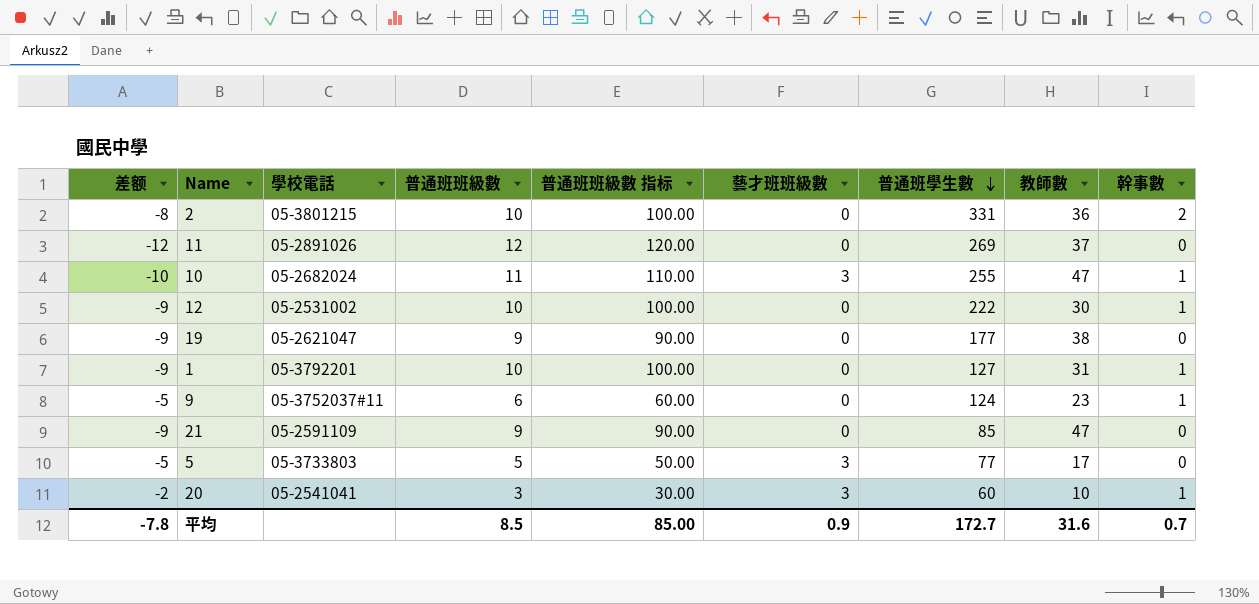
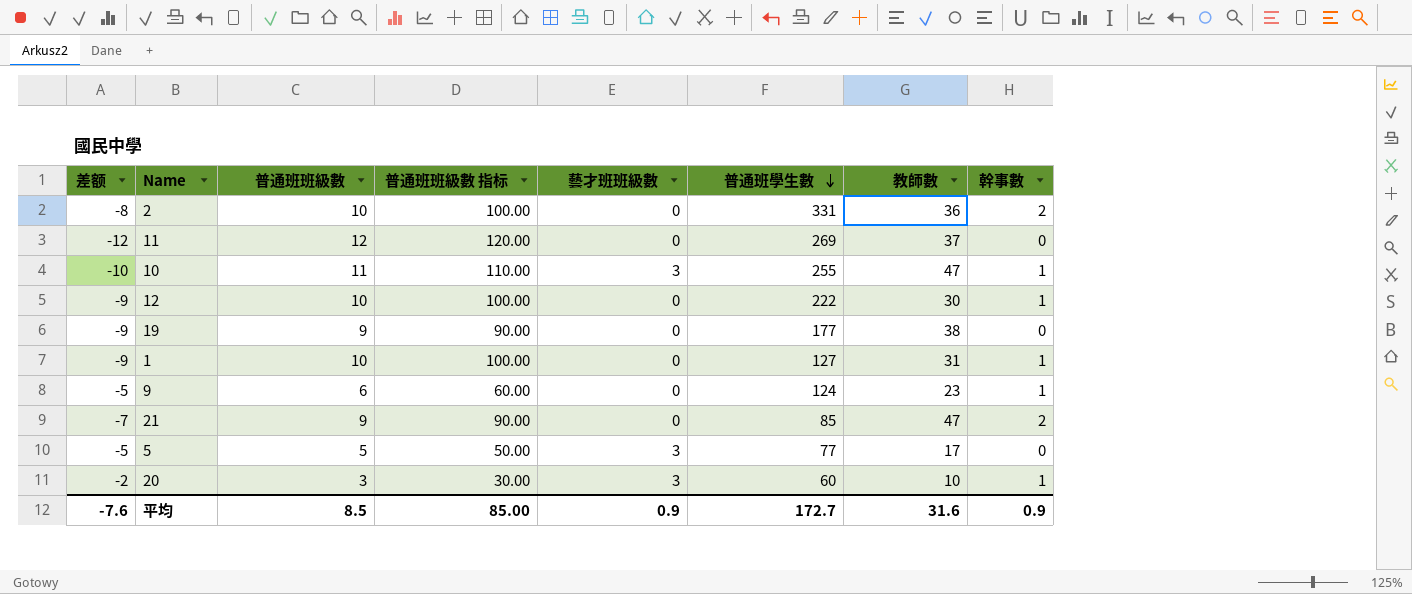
column 學校電話 | position: 3 -> none
21 | 差额: -9 -> -7
21 | 幹事數: 0 -> 2
平均 | 差额: -7.8 -> -7.6
平均 | 幹事數: 0.7 -> 0.9

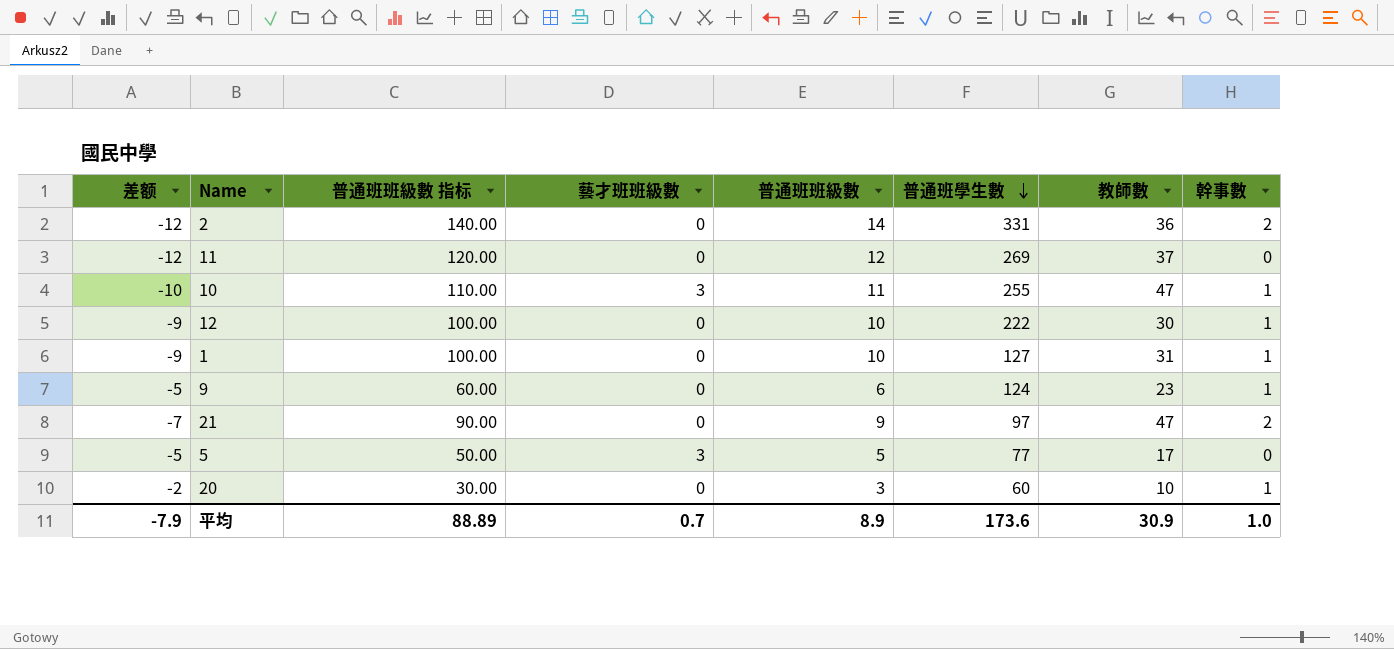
column 普通班班級數 | position: 3 -> 5
row 19: -9 | 9 | 90.00 | 0 | 177 | 38 | 0 -> none
2 | 差额: -8 -> -12
2 | 普通班班級數 指标: 100.00 -> 140.00
2 | 普通班班級數: 10 -> 14
21 | 普通班學生數: 85 -> 97
20 | 藝才班班級數: 3 -> 0
平均 | 差额: -7.6 -> -7.9
平均 | 普通班班級數 指标: 85.00 -> 88.89
平均 | 藝才班班級數: 0.9 -> 0.7
平均 | 普通班班級數: 8.5 -> 8.9
平均 | 普通班學生數: 172.7 -> 173.6
平均 | 教師數: 31.6 -> 30.9
平均 | 幹事數: 0.9 -> 1.0

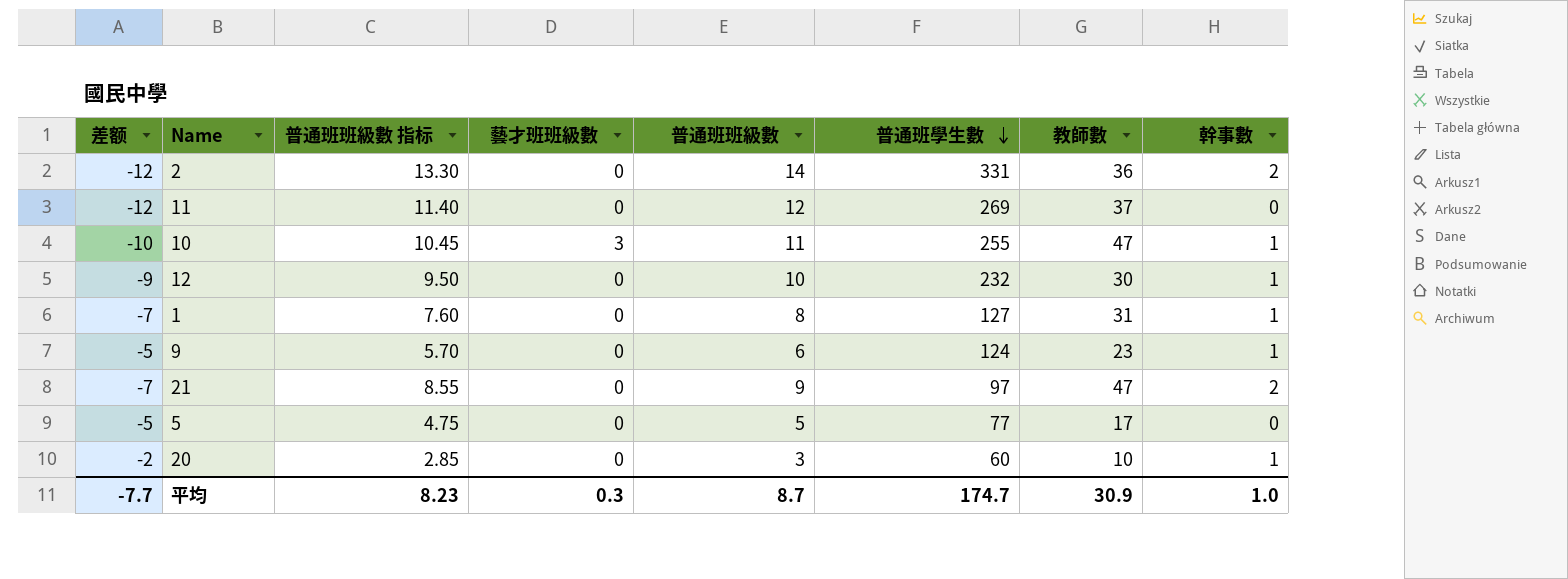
column 普通班班級數 指标 | formula: [普通班班級數] * 10 -> [普通班班級數] * 0.95
12 | 普通班學生數: 222 -> 232
1 | 差额: -9 -> -7
1 | 普通班班級數: 10 -> 8
5 | 藝才班班級數: 3 -> 0
平均 | 差额: -7.9 -> -7.7
平均 | 普通班班級數 指标: 88.89 -> 8.23
平均 | 藝才班班級數: 0.7 -> 0.3
平均 | 普通班班級數: 8.9 -> 8.7
平均 | 普通班學生數: 173.6 -> 174.7

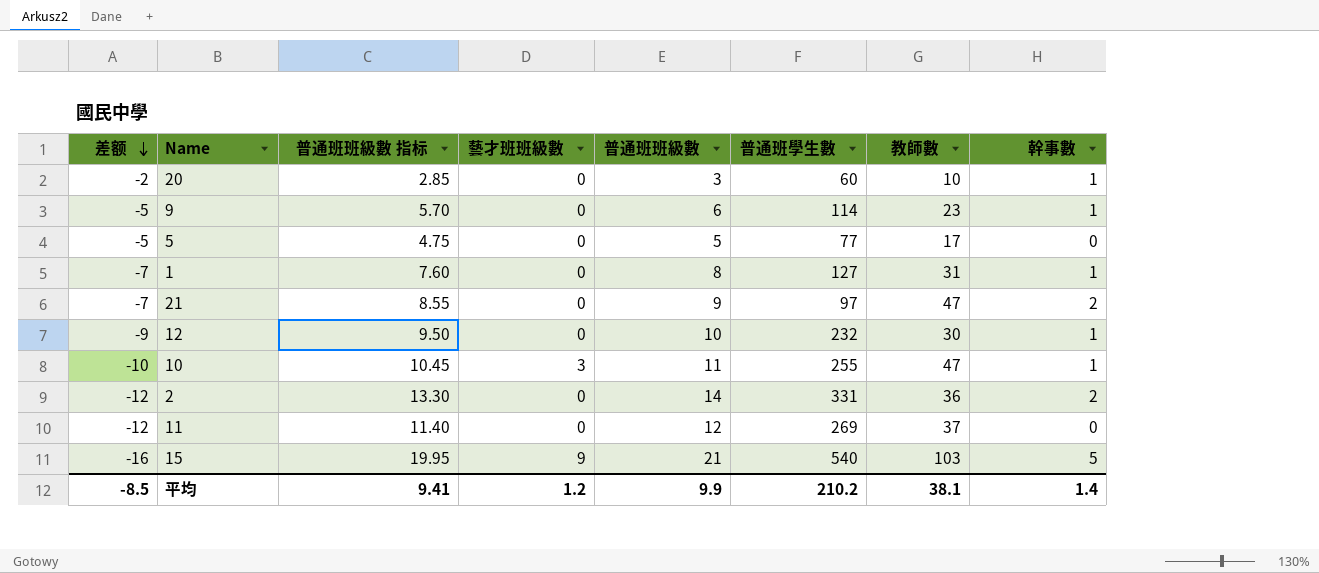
row order: 普通班學生數 descending -> 差额 descending
9 | 普通班學生數: 124 -> 114
row 15: none -> -16 | 19.95 | 9 | 21 | 540 | 103 | 5
平均 | 差额: -7.7 -> -8.5
平均 | 普通班班級數 指标: 8.23 -> 9.41
平均 | 藝才班班級數: 0.3 -> 1.2
平均 | 普通班班級數: 8.7 -> 9.9
平均 | 普通班學生數: 174.7 -> 210.2
平均 | 教師數: 30.9 -> 38.1
平均 | 幹事數: 1.0 -> 1.4

